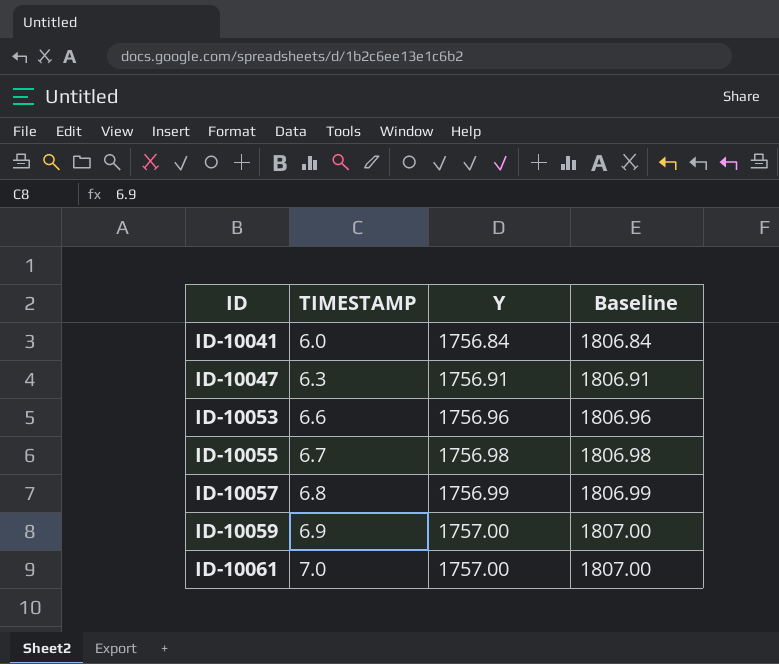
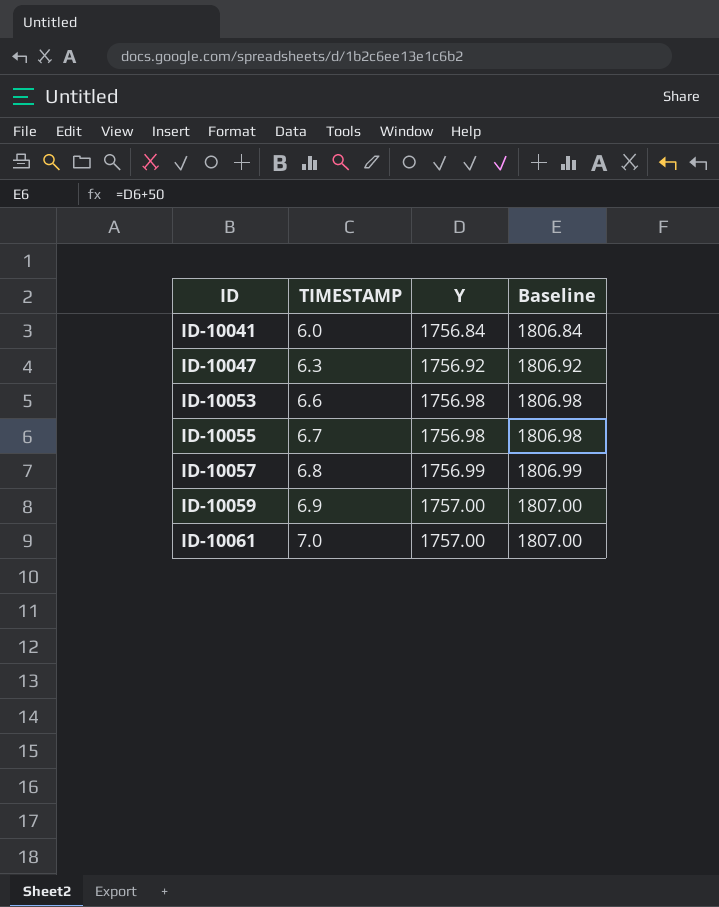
ID-10047 | Y: 1756.91 -> 1756.92
ID-10047 | Baseline: 1806.91 -> 1806.92
ID-10053 | Y: 1756.96 -> 1756.98
ID-10053 | Baseline: 1806.96 -> 1806.98

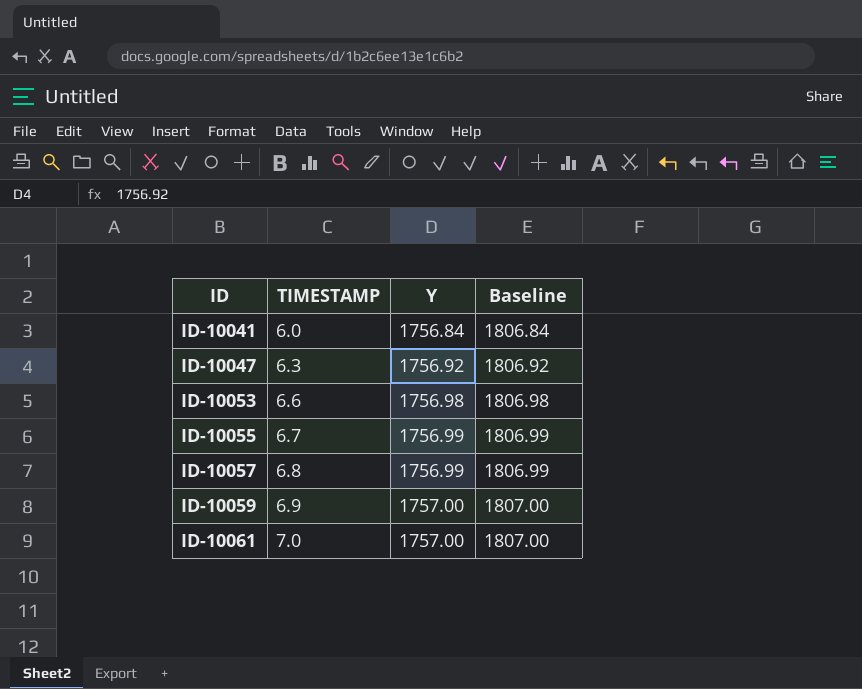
ID-10055 | Y: 1756.98 -> 1756.99
ID-10055 | Baseline: 1806.98 -> 1806.99

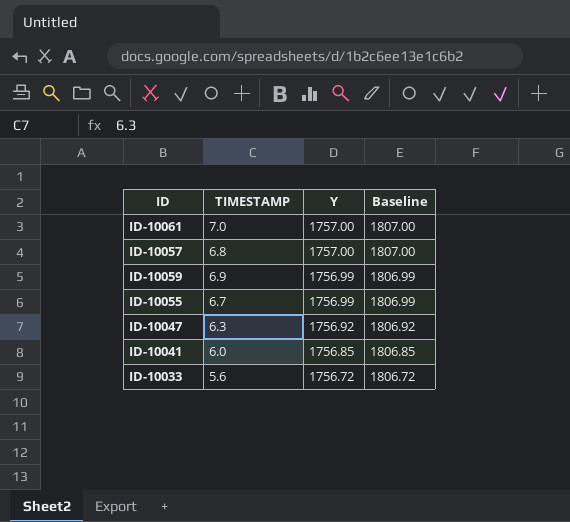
row order: ID ascending -> Y descending
row ID-10053: 6.6 | 1756.98 | 1806.98 -> none
ID-10057 | Y: 1756.99 -> 1757.00
ID-10057 | Baseline: 1806.99 -> 1807.00
ID-10059 | Y: 1757.00 -> 1756.99
ID-10059 | Baseline: 1807.00 -> 1806.99
ID-10041 | Y: 1756.84 -> 1756.85
ID-10041 | Baseline: 1806.84 -> 1806.85
row ID-10033: none -> 5.6 | 1756.72 | 1806.72

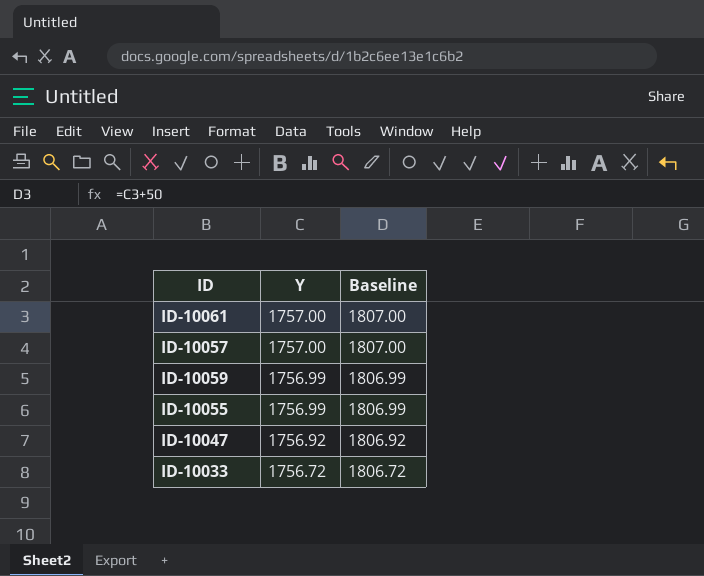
column TIMESTAMP | position: 2 -> none
row ID-10041: 6.0 | 1756.85 | 1806.85 -> none

